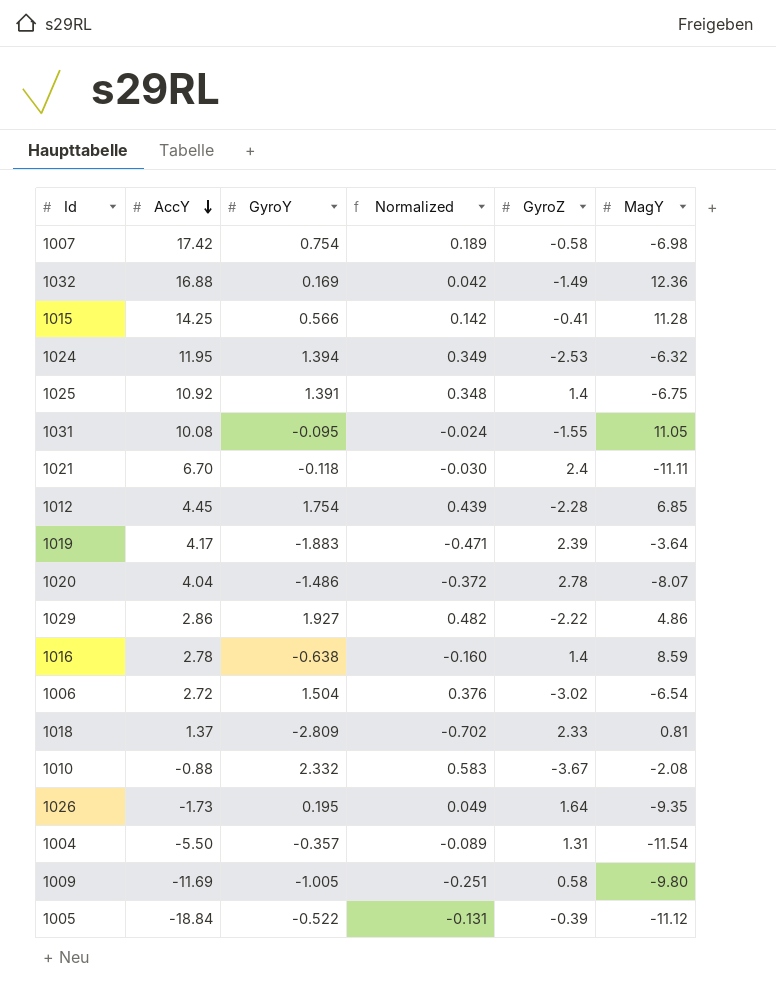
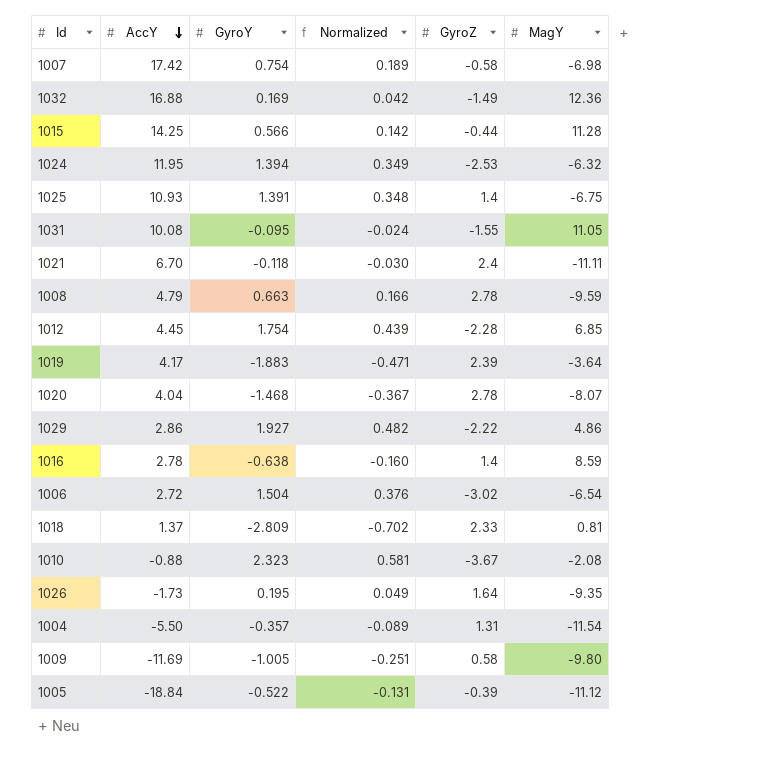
1015 | GyroZ: -0.41 -> -0.44
1025 | AccY: 10.92 -> 10.93
row 1008: none -> 4.79 | 0.663 | 0.166 | 2.78 | -9.59
1020 | GyroY: -1.486 -> -1.468
1020 | Normalized: -0.372 -> -0.367
1010 | GyroY: 2.332 -> 2.323
1010 | Normalized: 0.583 -> 0.581

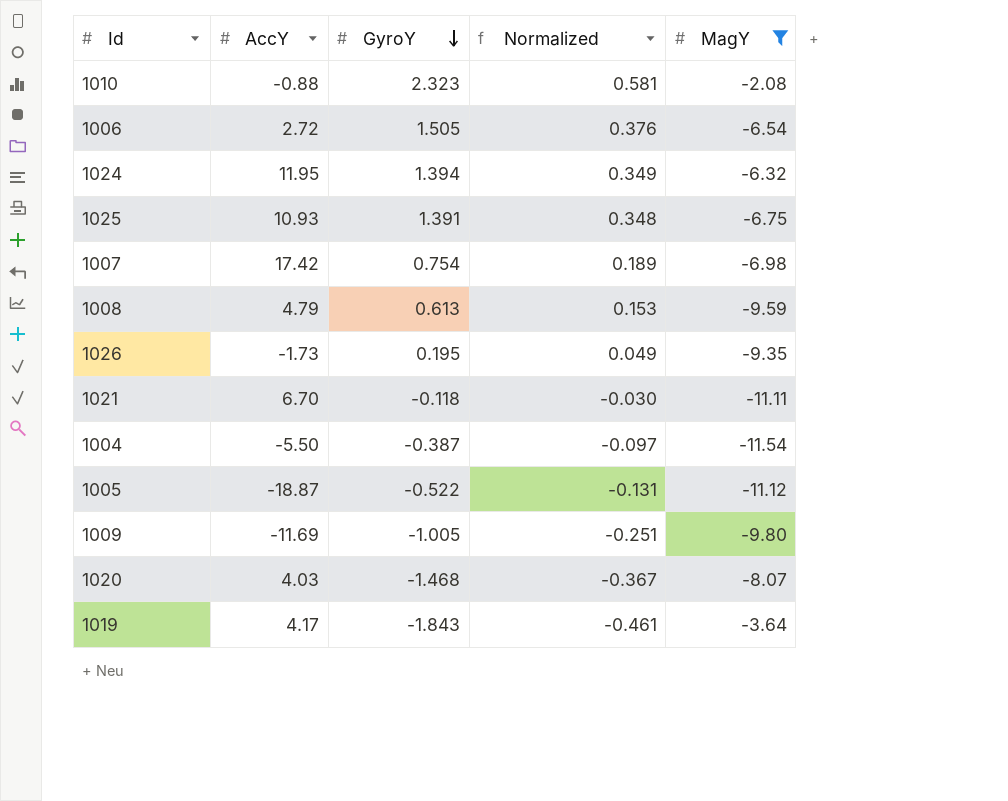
filter: none -> MagY <= -2.08
row order: AccY descending -> GyroY descending
column GyroZ | position: 5 -> none
1006 | GyroY: 1.504 -> 1.505
1008 | GyroY: 0.663 -> 0.613
1008 | Normalized: 0.166 -> 0.153
1004 | GyroY: -0.357 -> -0.387
1004 | Normalized: -0.089 -> -0.097
1005 | AccY: -18.84 -> -18.87
1020 | AccY: 4.04 -> 4.03
1019 | GyroY: -1.883 -> -1.843
1019 | Normalized: -0.471 -> -0.461

